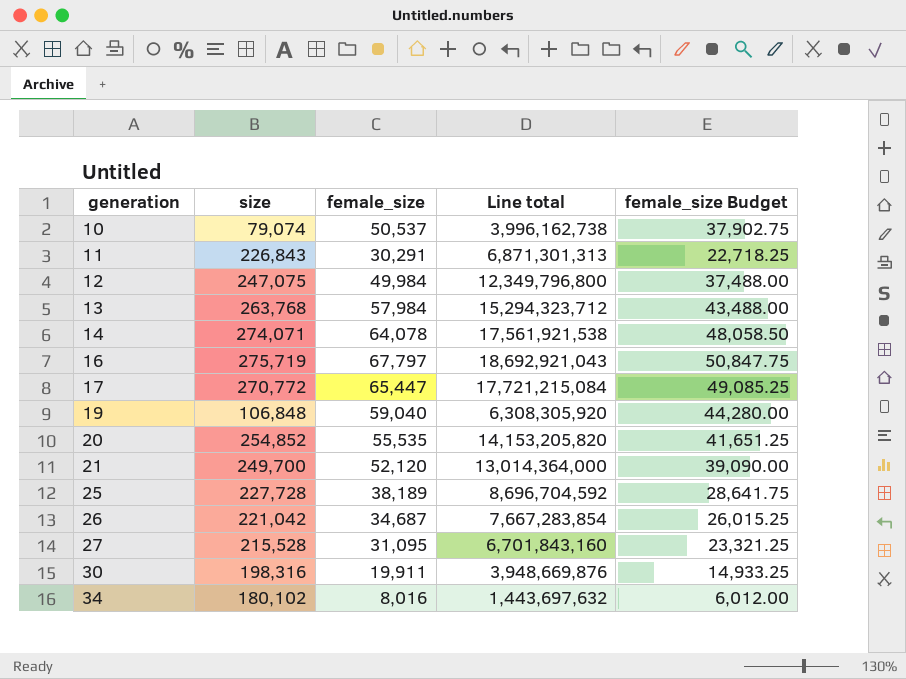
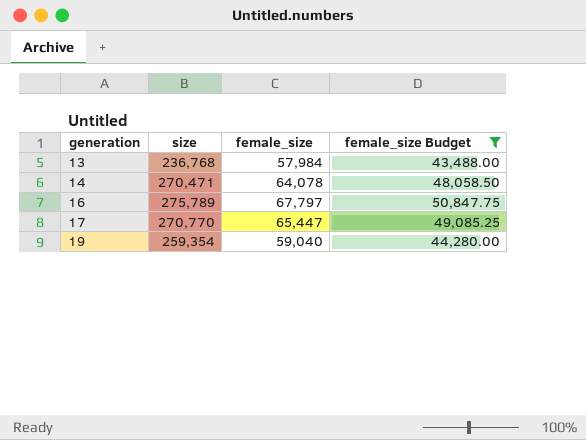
filter: none -> female_size Budget >= 43,488.00
column Line total | formula: [size] * [female_size] -> none
13 | size: 263,768 -> 236,768
14 | size: 274,071 -> 270,471
16 | size: 275,719 -> 275,789
17 | size: 270,772 -> 270,770
19 | size: 106,848 -> 259,354

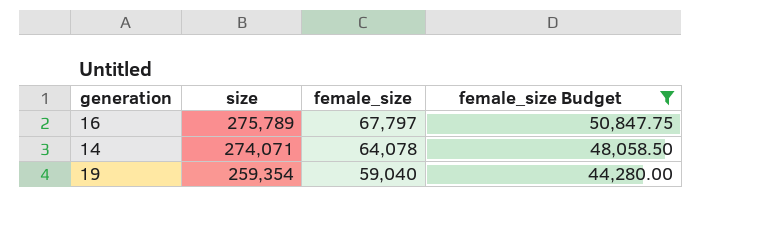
row order: generation ascending -> size descending
row 13: 236,768 | 57,984 | 43,488.00 -> none
row 17: 270,770 | 65,447 | 49,085.25 -> none
14 | size: 270,471 -> 274,071

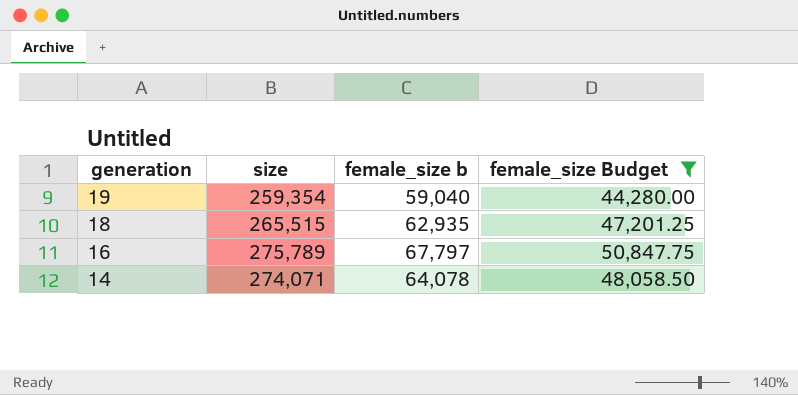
row order: size descending -> generation descending
column name: female_size -> female_size b
row 18: none -> 265,515 | 62,935 | 47,201.25

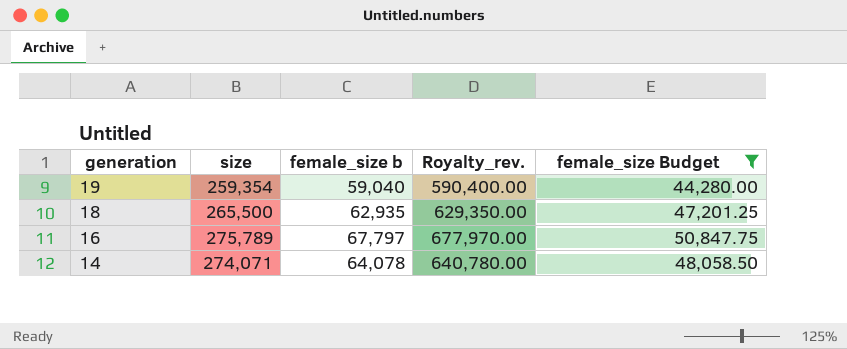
column Royalty_rev. | formula: none -> [female_size b] * 10
18 | size: 265,515 -> 265,500

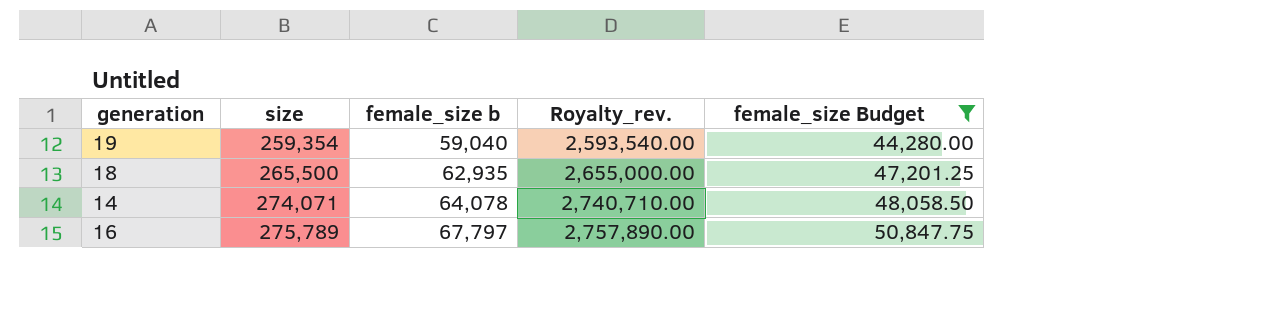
row order: generation descending -> size ascending
column Royalty_rev. | formula: [female_size b] * 10 -> [size] * 10

